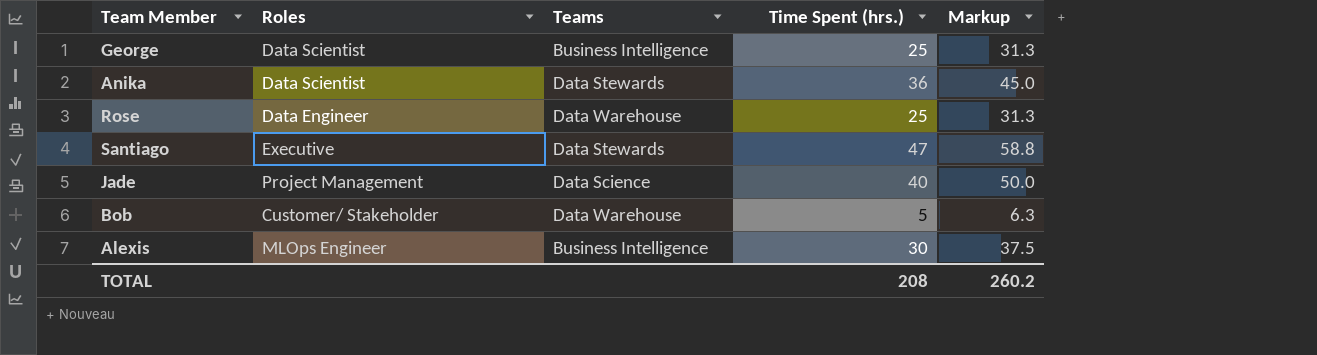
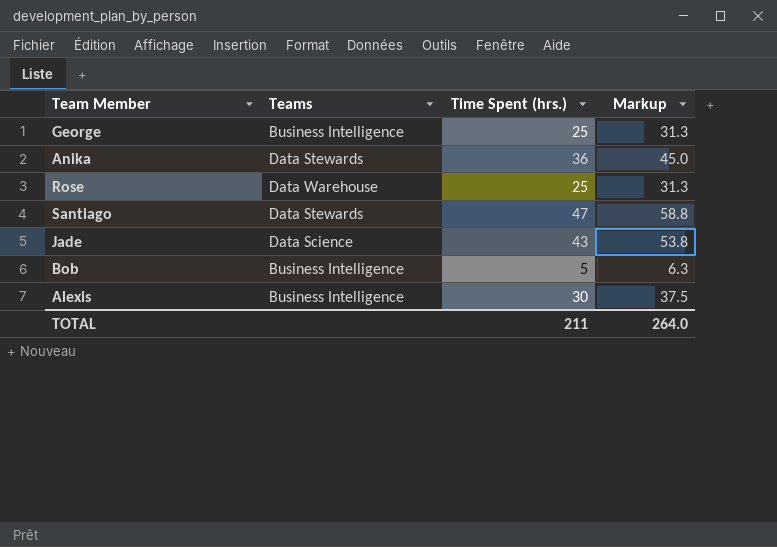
column Roles | position: 2 -> none
Jade | Time Spent (hrs.): 40 -> 43
Jade | Markup: 50.0 -> 53.8
Bob | Teams: Data Warehouse -> Business Intelligence
TOTAL | Time Spent (hrs.): 208 -> 211
TOTAL | Markup: 260.2 -> 264.0

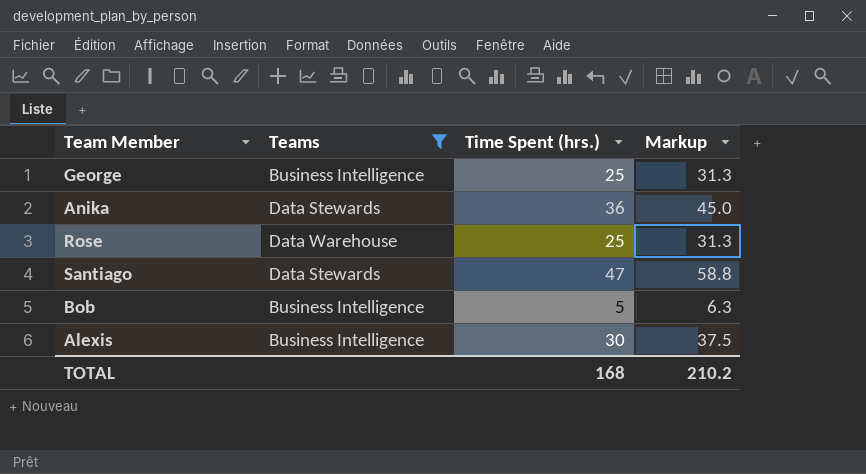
filter: none -> Teams != Data Science
TOTAL | Time Spent (hrs.): 211 -> 168
TOTAL | Markup: 264.0 -> 210.2

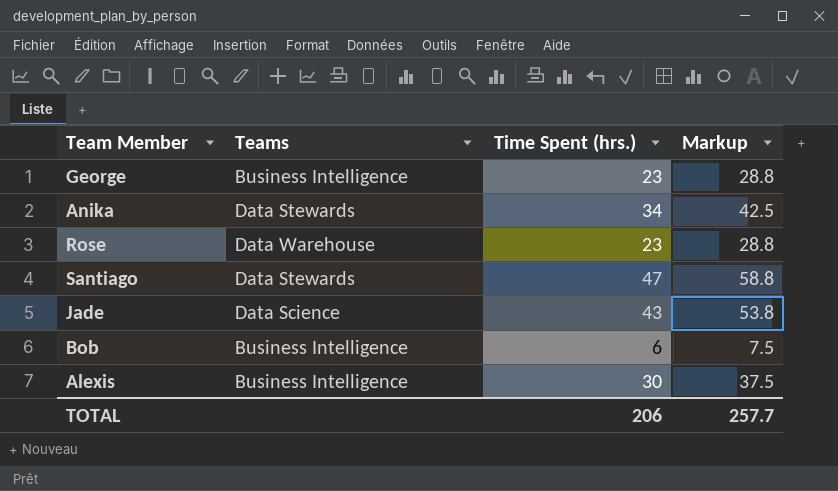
filter: Teams != Data Science -> none
George | Time Spent (hrs.): 25 -> 23
George | Markup: 31.3 -> 28.8
Anika | Time Spent (hrs.): 36 -> 34
Anika | Markup: 45.0 -> 42.5
Rose | Time Spent (hrs.): 25 -> 23
Rose | Markup: 31.3 -> 28.8
Bob | Time Spent (hrs.): 5 -> 6
Bob | Markup: 6.3 -> 7.5
TOTAL | Time Spent (hrs.): 168 -> 206
TOTAL | Markup: 210.2 -> 257.7

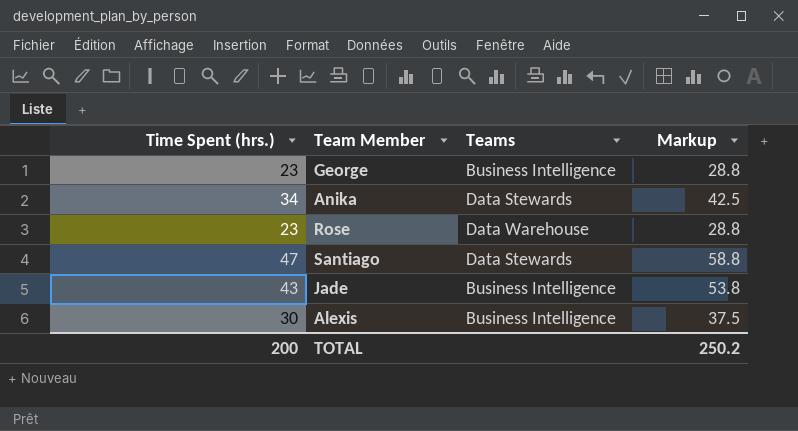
column Time Spent (hrs.) | position: 3 -> 1
row Bob: Business Intelligence | 6 | 7.5 -> none
Jade | Teams: Data Science -> Business Intelligence
TOTAL | Time Spent (hrs.): 206 -> 200
TOTAL | Markup: 257.7 -> 250.2

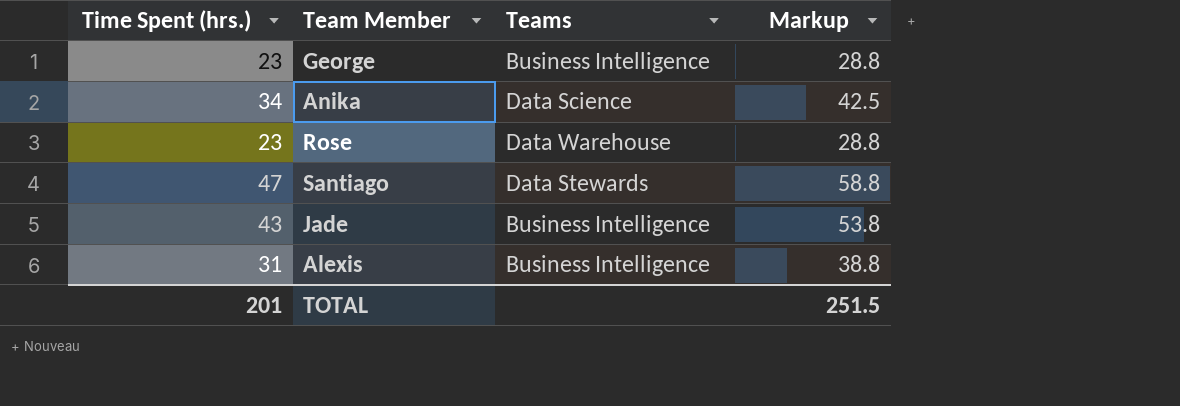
Anika | Teams: Data Stewards -> Data Science
Alexis | Time Spent (hrs.): 30 -> 31
Alexis | Markup: 37.5 -> 38.8
TOTAL | Time Spent (hrs.): 200 -> 201
TOTAL | Markup: 250.2 -> 251.5

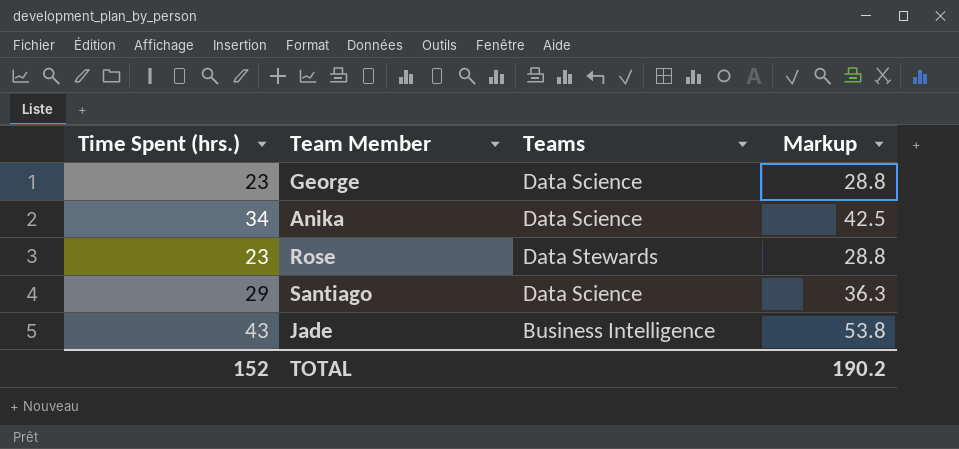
row Alexis: 31 | Business Intelligence | 38.8 -> none
George | Teams: Business Intelligence -> Data Science
Rose | Teams: Data Warehouse -> Data Stewards
Santiago | Time Spent (hrs.): 47 -> 29
Santiago | Teams: Data Stewards -> Data Science
Santiago | Markup: 58.8 -> 36.3
TOTAL | Time Spent (hrs.): 201 -> 152
TOTAL | Markup: 251.5 -> 190.2

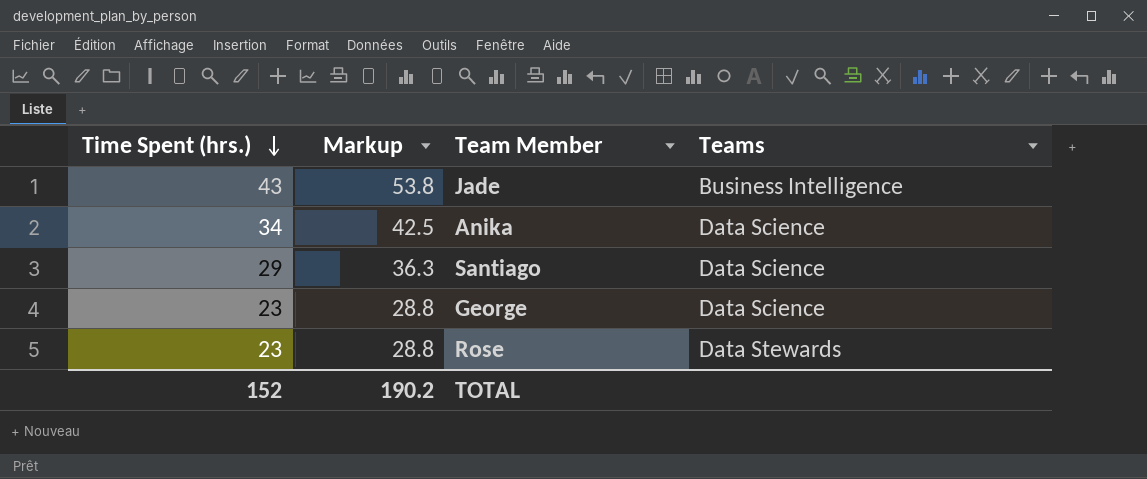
row order: none -> Time Spent (hrs.) descending
column Markup | position: 4 -> 2

